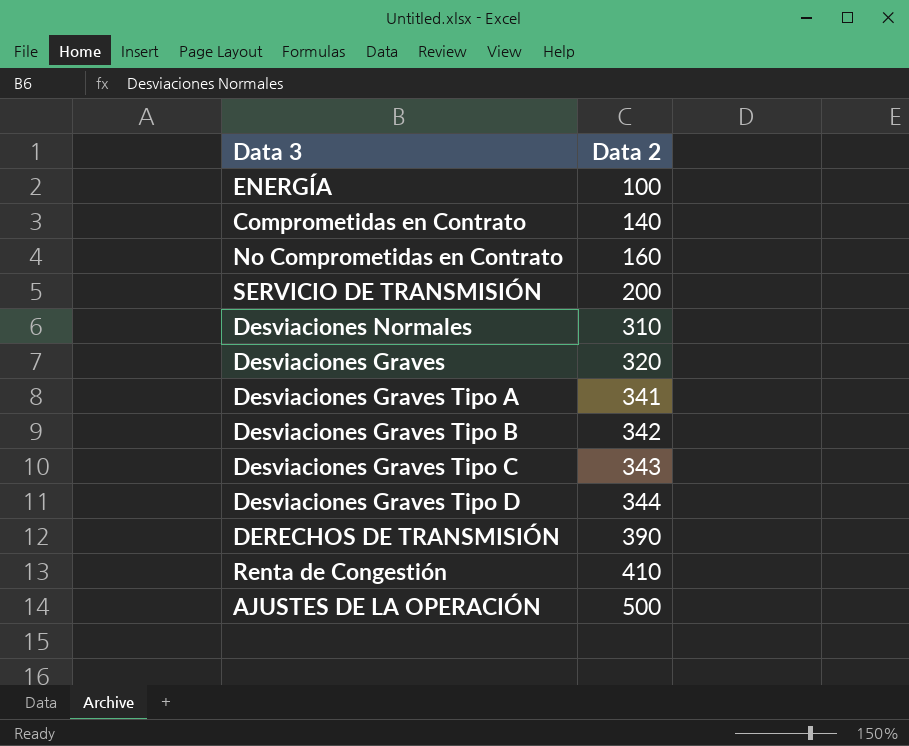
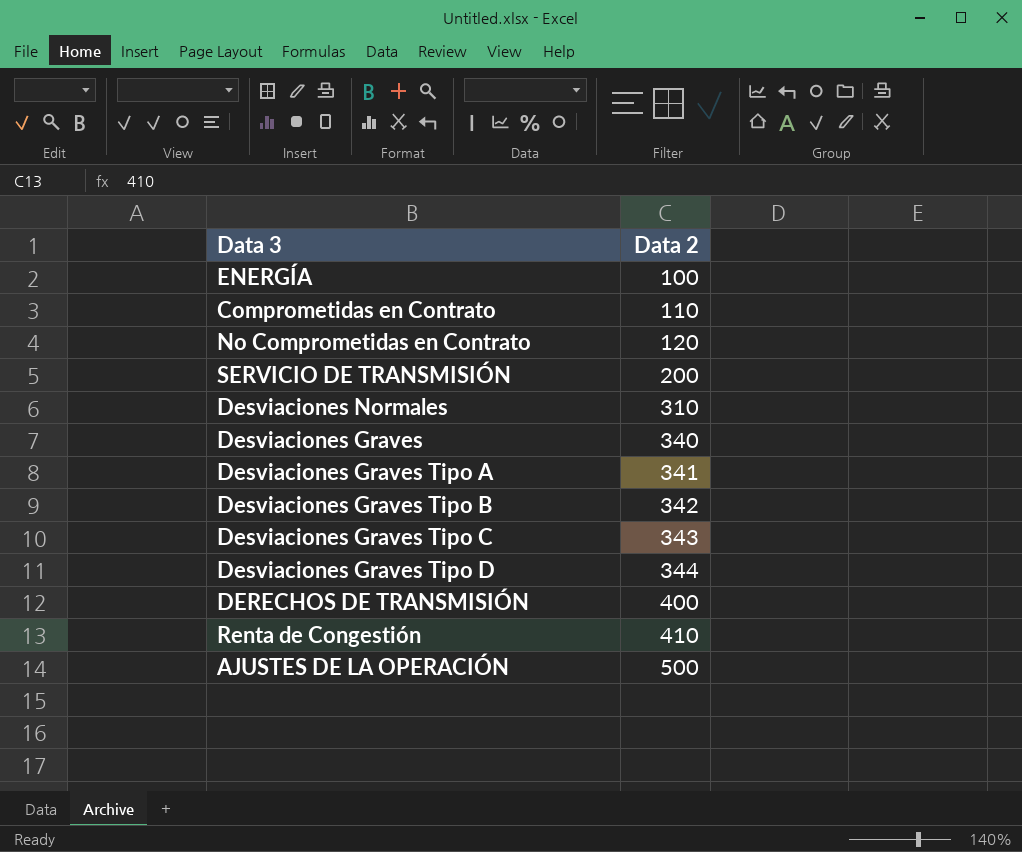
Comprometidas en Contrato | Data 2: 140 -> 110
No Comprometidas en Contrato | Data 2: 160 -> 120
Desviaciones Graves | Data 2: 320 -> 340
DERECHOS DE TRANSMISIÓN | Data 2: 390 -> 400

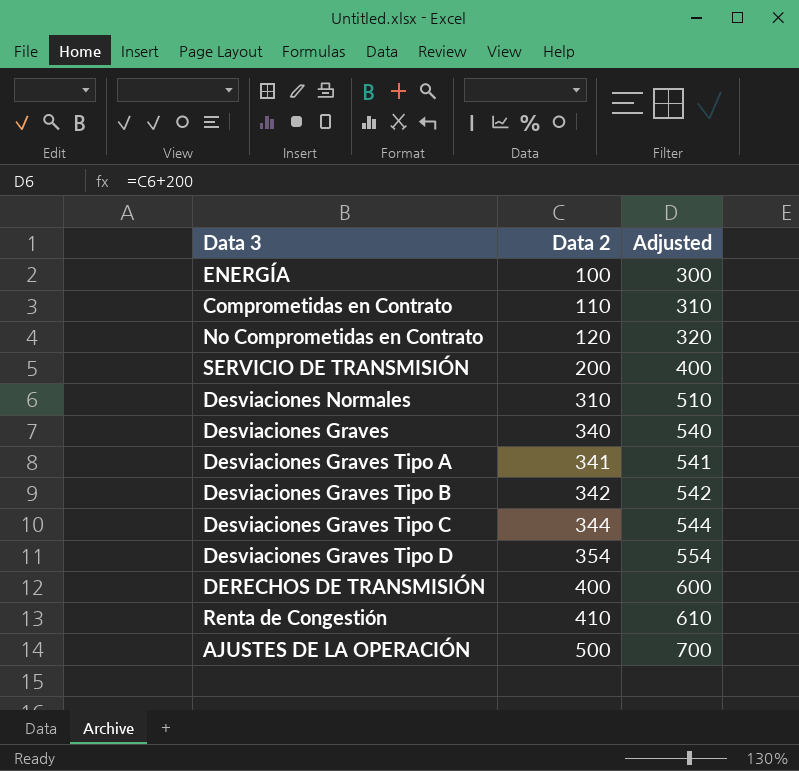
column Adjusted | formula: none -> [Data 2] + 200
Desviaciones Graves Tipo C | Data 2: 343 -> 344
Desviaciones Graves Tipo D | Data 2: 344 -> 354

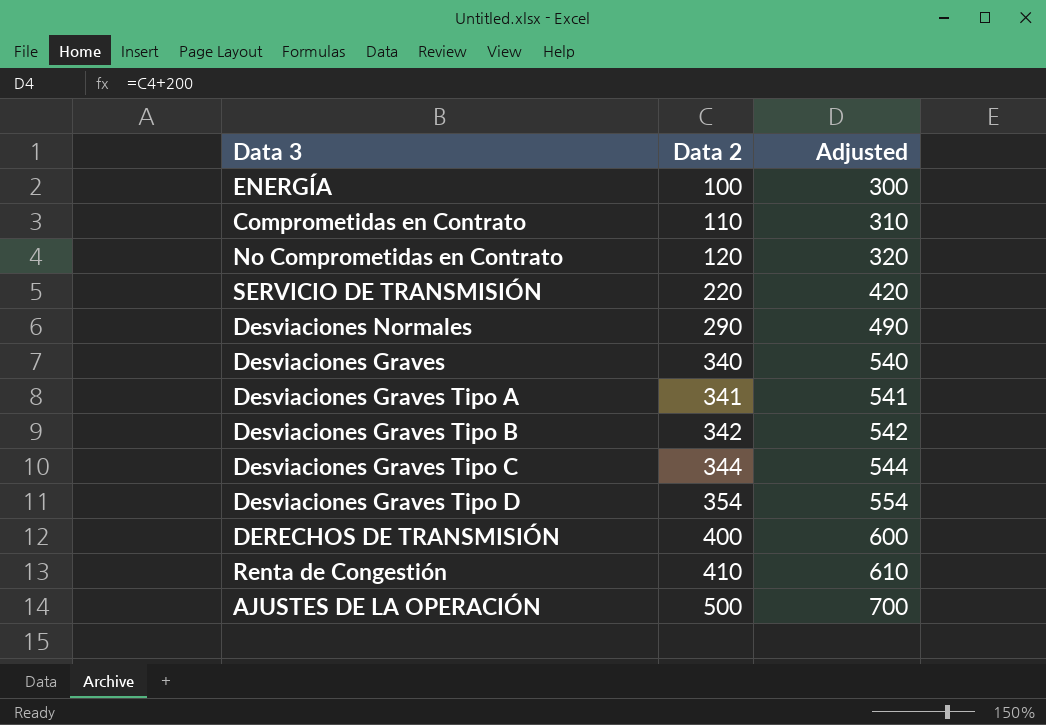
SERVICIO DE TRANSMISIÓN | Data 2: 200 -> 220
SERVICIO DE TRANSMISIÓN | Adjusted: 400 -> 420
Desviaciones Normales | Data 2: 310 -> 290
Desviaciones Normales | Adjusted: 510 -> 490

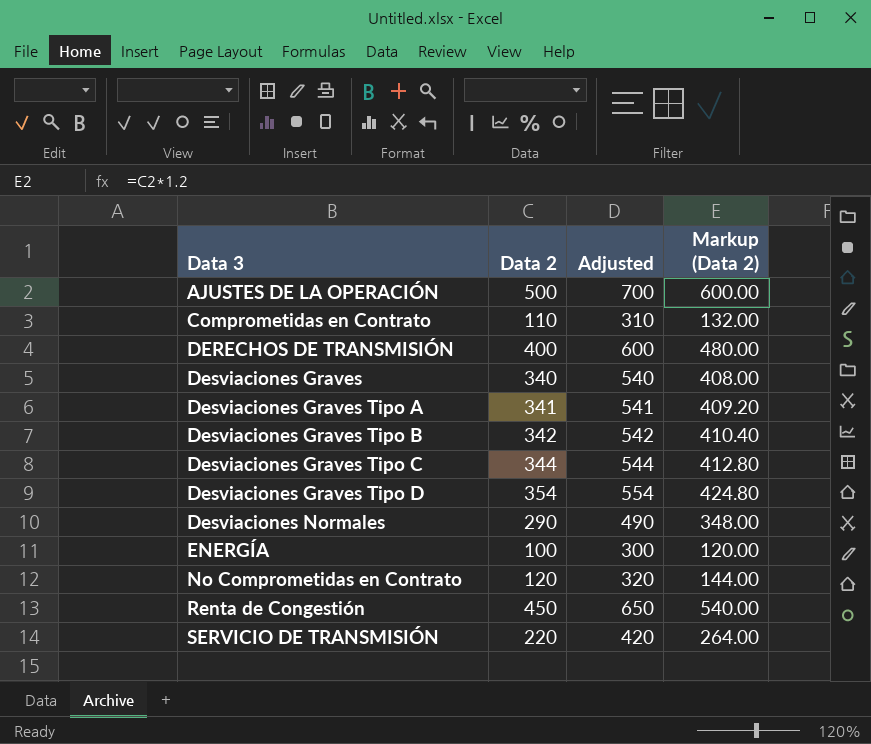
row order: Data 2 ascending -> Data 3 ascending
column Markup (Data 2) | formula: none -> [Data 2] * 1.2
Renta de Congestión | Data 2: 410 -> 450
Renta de Congestión | Adjusted: 610 -> 650

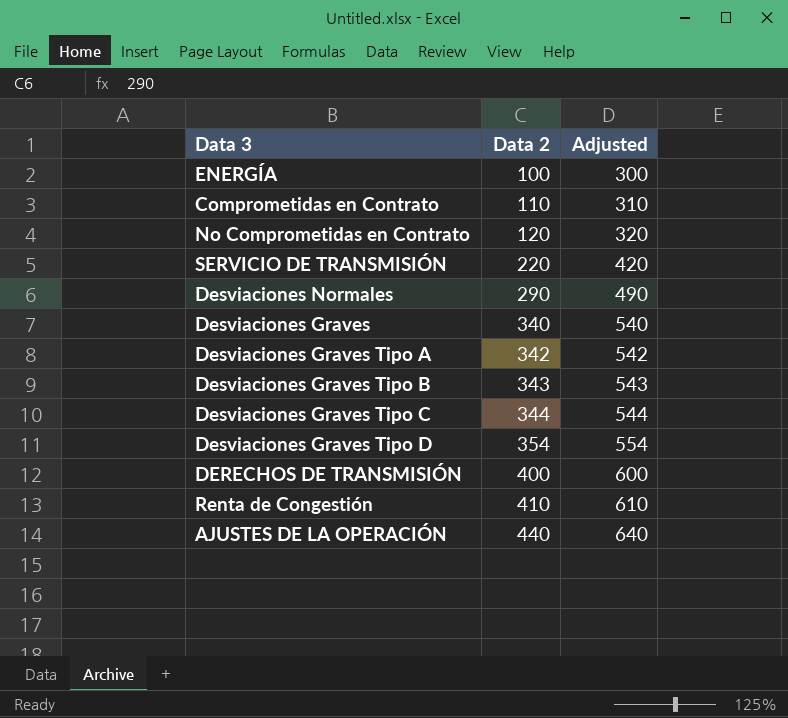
row order: Data 3 ascending -> Data 2 ascending
column Markup (Data 2) | formula: [Data 2] * 1.2 -> none
Desviaciones Graves Tipo A | Data 2: 341 -> 342
Desviaciones Graves Tipo A | Adjusted: 541 -> 542
Desviaciones Graves Tipo B | Data 2: 342 -> 343
Desviaciones Graves Tipo B | Adjusted: 542 -> 543
Renta de Congestión | Data 2: 450 -> 410
Renta de Congestión | Adjusted: 650 -> 610
AJUSTES DE LA OPERACIÓN | Data 2: 500 -> 440
AJUSTES DE LA OPERACIÓN | Adjusted: 700 -> 640

